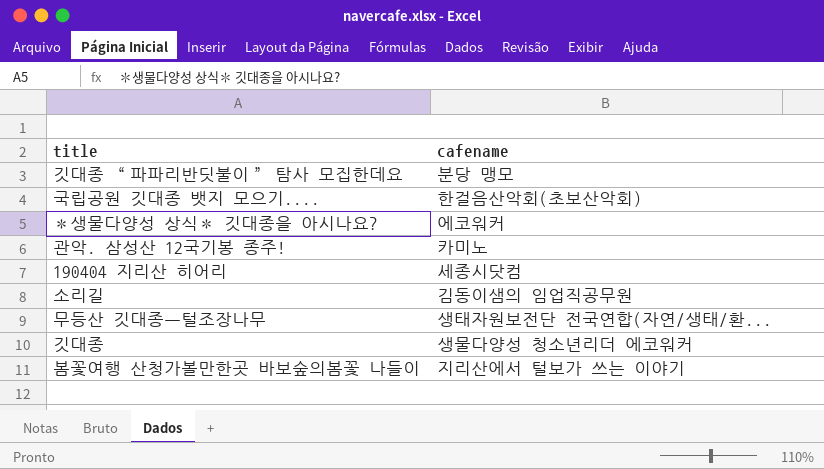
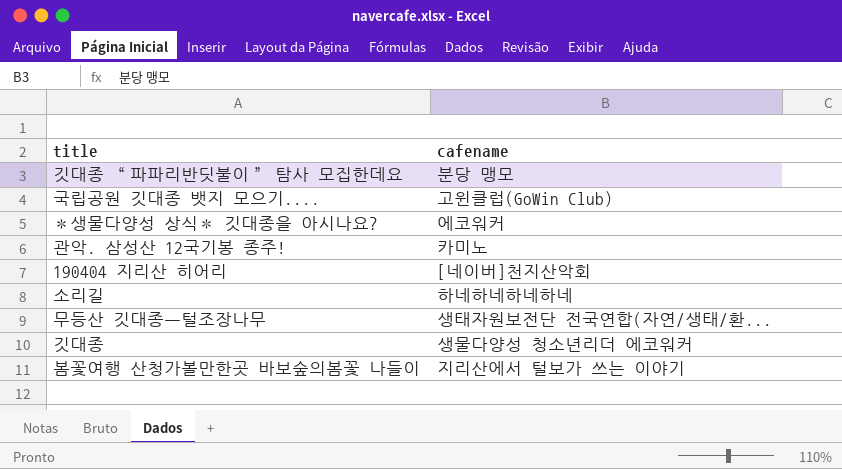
국립공원 깃대종 뱃지 모으기.... | cafename: 한걸음산악회(초보산악회) -> 고윈클럽(GoWin Club)
190404 지리산 히어리 | cafename: 세종시닷컴 -> [네이버]천지산악회
소리길 | cafename: 김동이샘의 임업직공무원 -> 하네하네하네하네

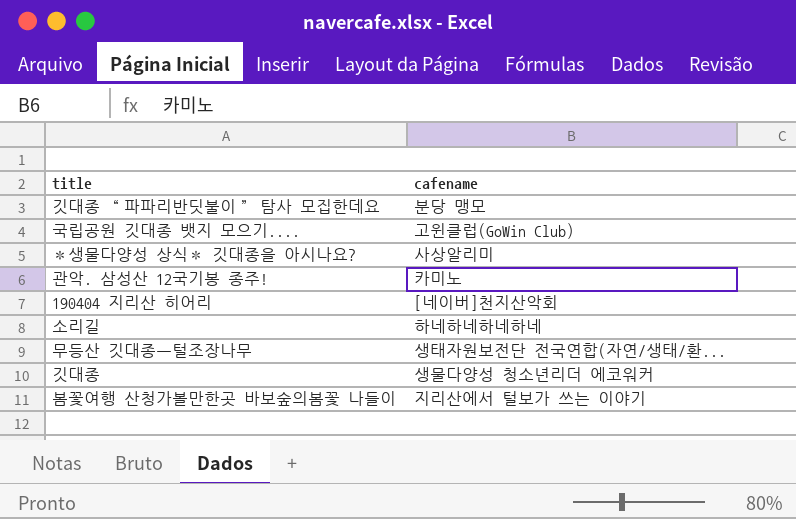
✽생물다양성 상식✽ 깃대종을 아시나요? | cafename: 에코워커 -> 사상알리미

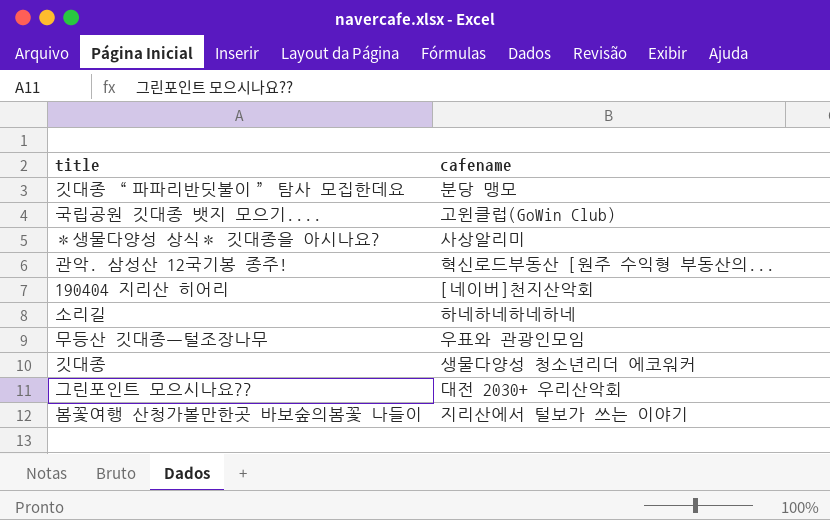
관악. 삼성산 12국기봉 종주! | cafename: 카미노 -> 혁신로드부동산 [원주 수익형 부동산의...
무등산 깃대종ㅡ털조장나무 | cafename: 생태자원보전단 전국연합(자연/생태/환... -> 우표와 관광인모임
row 그린포인트 모으시나요??: none -> 대전 2030+ 우리산악회

